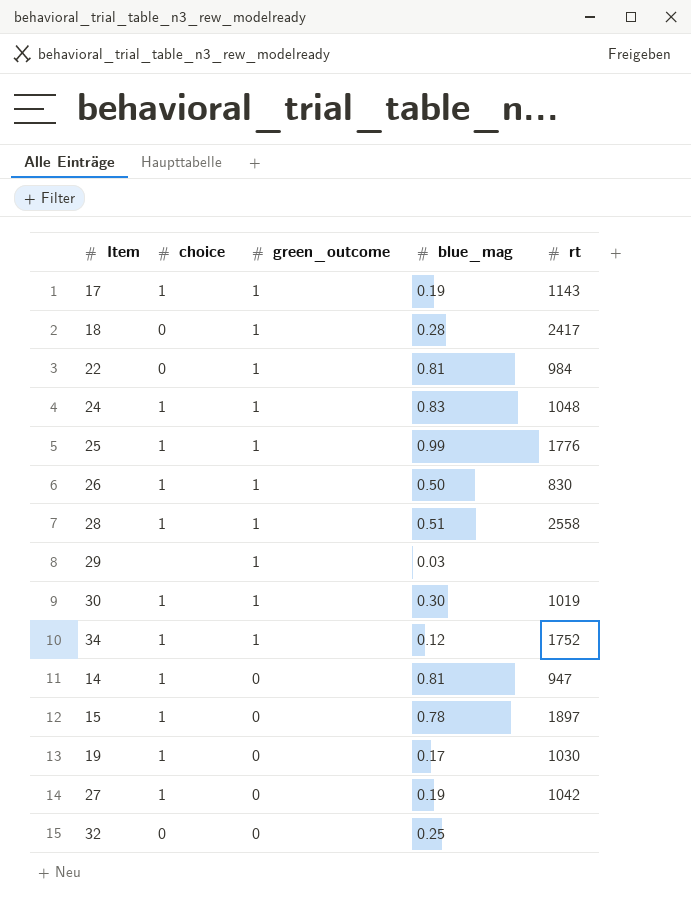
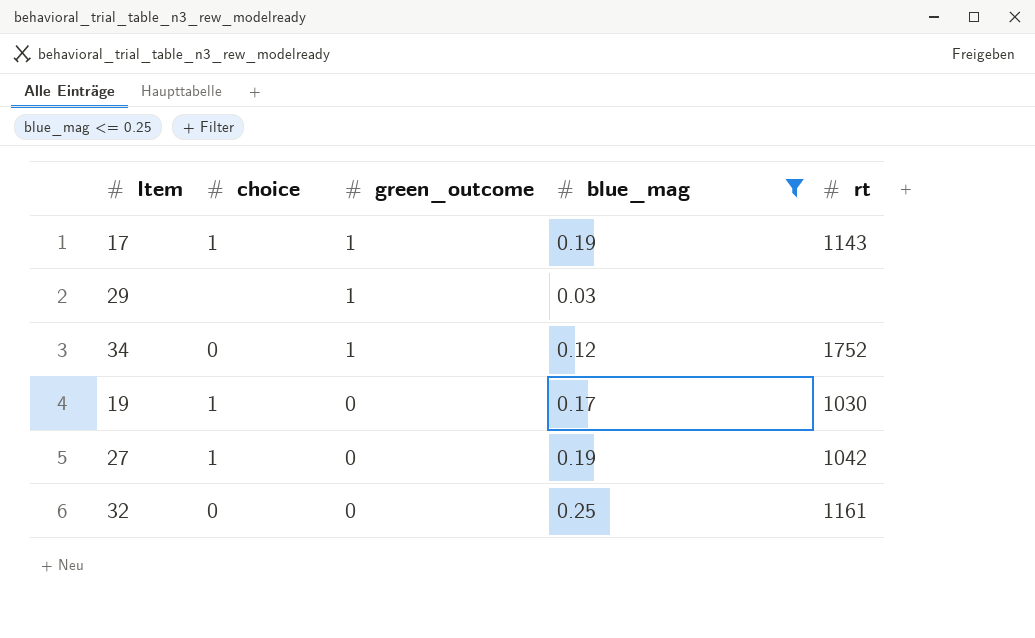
filter: none -> blue_mag <= 0.25
34 | choice: 1 -> 0
32 | rt: none -> 1161

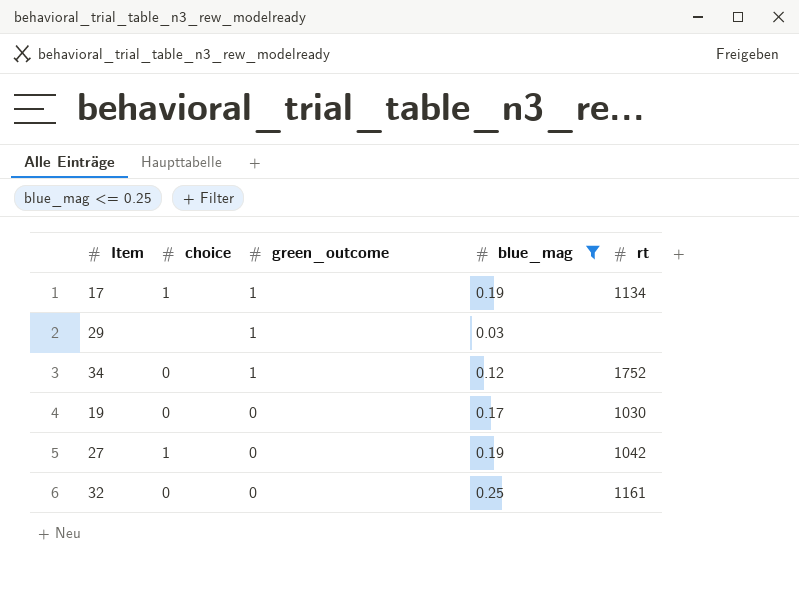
17 | rt: 1143 -> 1134
19 | choice: 1 -> 0

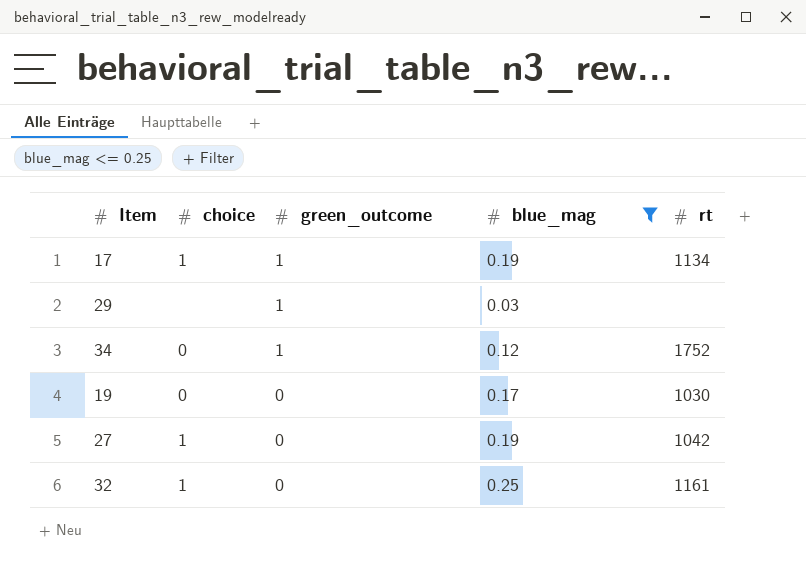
32 | choice: 0 -> 1

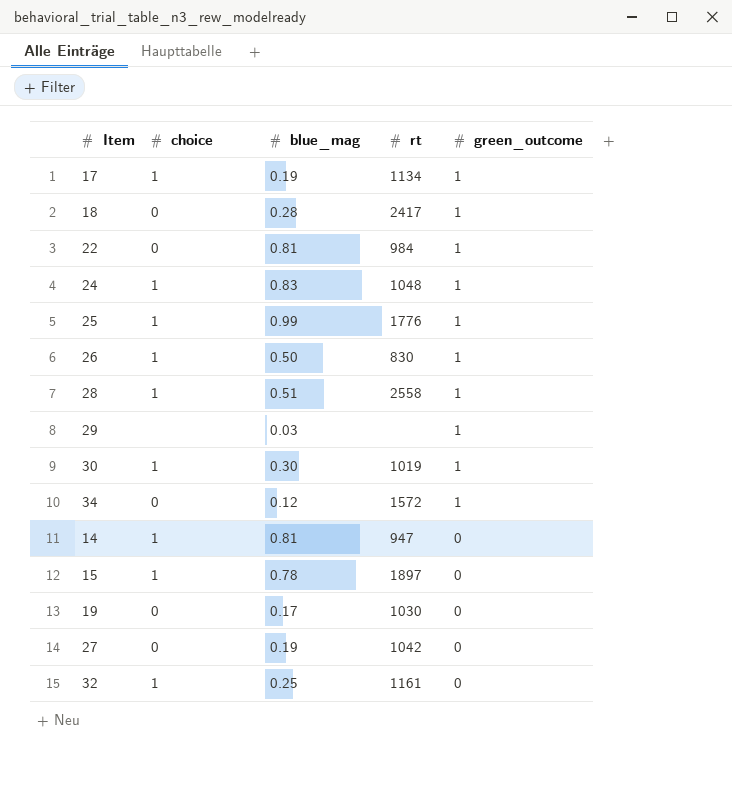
filter: blue_mag <= 0.25 -> none
column green_outcome | position: 3 -> 5
34 | rt: 1752 -> 1572
27 | choice: 1 -> 0

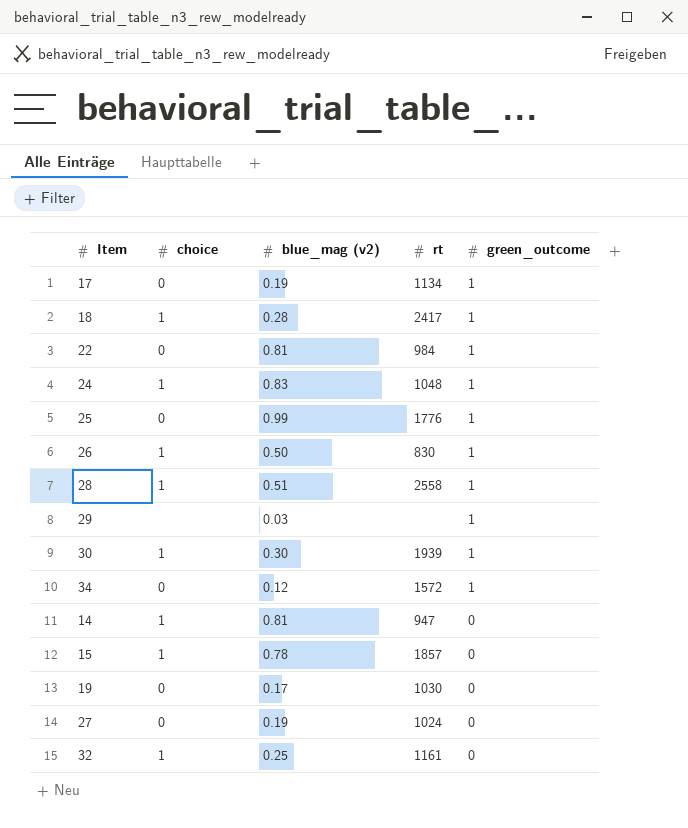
column name: blue_mag -> blue_mag (v2)
17 | choice: 1 -> 0
18 | choice: 0 -> 1
25 | choice: 1 -> 0
30 | rt: 1019 -> 1939
15 | rt: 1897 -> 1857
27 | rt: 1042 -> 1024

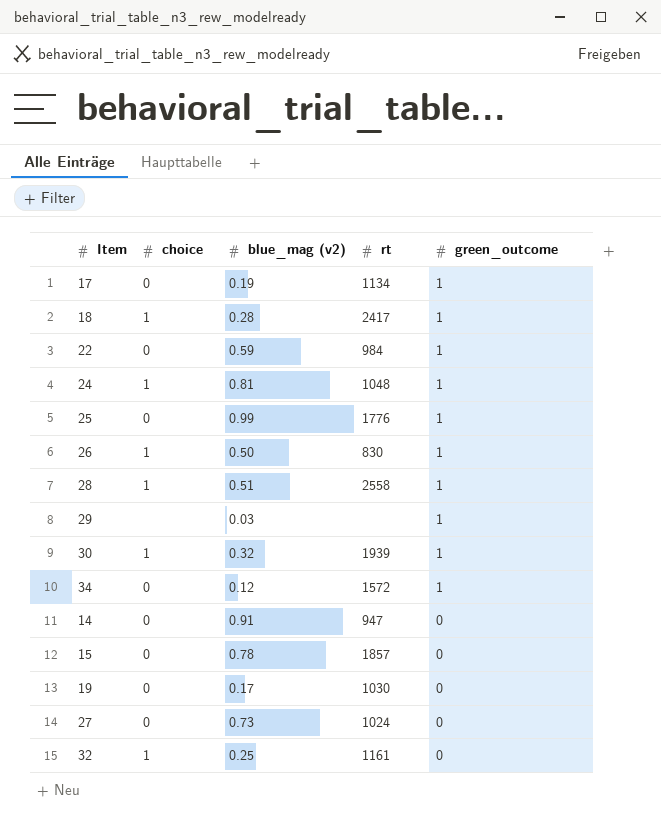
22 | blue_mag (v2): 0.81 -> 0.59
24 | blue_mag (v2): 0.83 -> 0.81
30 | blue_mag (v2): 0.30 -> 0.32
14 | choice: 1 -> 0
14 | blue_mag (v2): 0.81 -> 0.91
15 | choice: 1 -> 0
27 | blue_mag (v2): 0.19 -> 0.73

